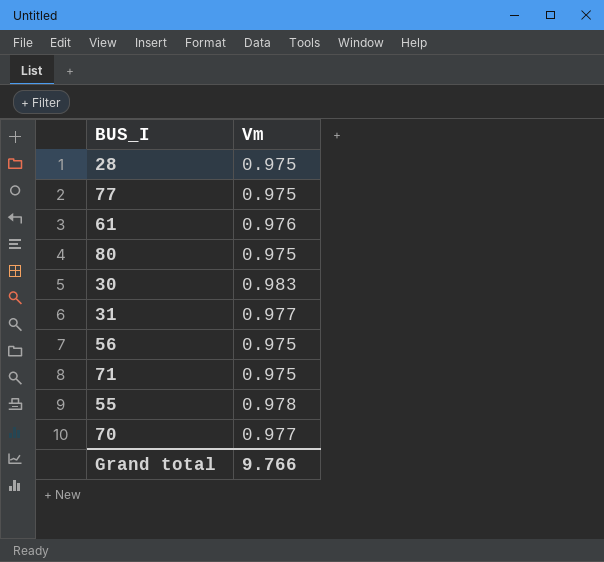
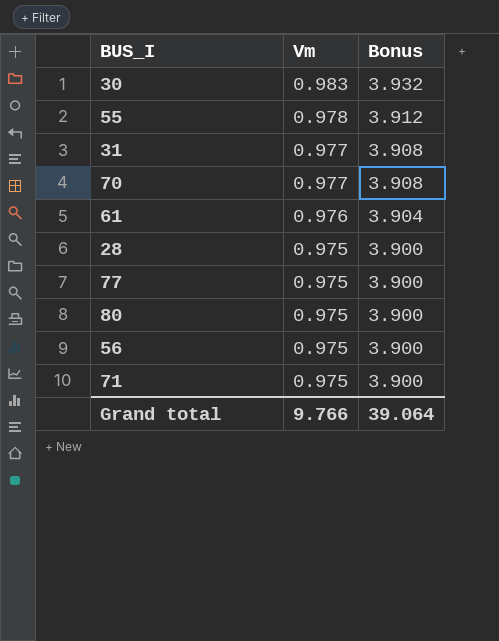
row order: none -> Vm descending
column Bonus | formula: none -> [Vm] * 4

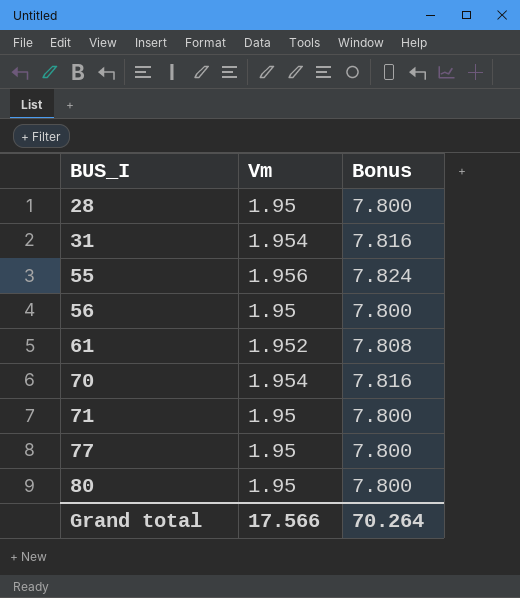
row order: Vm descending -> BUS_I ascending
row 30: 0.983 | 3.932 -> none
28 | Vm: 0.975 -> 1.95
28 | Bonus: 3.900 -> 7.800
31 | Vm: 0.977 -> 1.954
31 | Bonus: 3.908 -> 7.816
55 | Vm: 0.978 -> 1.956
55 | Bonus: 3.912 -> 7.824
56 | Vm: 0.975 -> 1.95
56 | Bonus: 3.900 -> 7.800
61 | Vm: 0.976 -> 1.952
61 | Bonus: 3.904 -> 7.808
70 | Vm: 0.977 -> 1.954
70 | Bonus: 3.908 -> 7.816
71 | Vm: 0.975 -> 1.95
71 | Bonus: 3.900 -> 7.800
77 | Vm: 0.975 -> 1.95
77 | Bonus: 3.900 -> 7.800
80 | Vm: 0.975 -> 1.95
80 | Bonus: 3.900 -> 7.800
Grand total | Vm: 9.766 -> 17.566
Grand total | Bonus: 39.064 -> 70.264

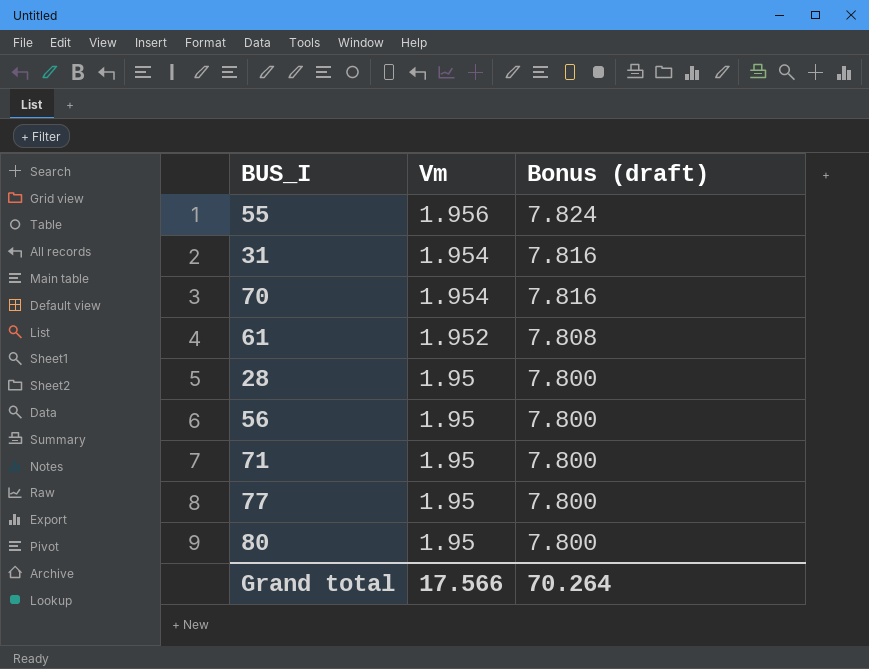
row order: BUS_I ascending -> Vm descending
column name: Bonus -> Bonus (draft)

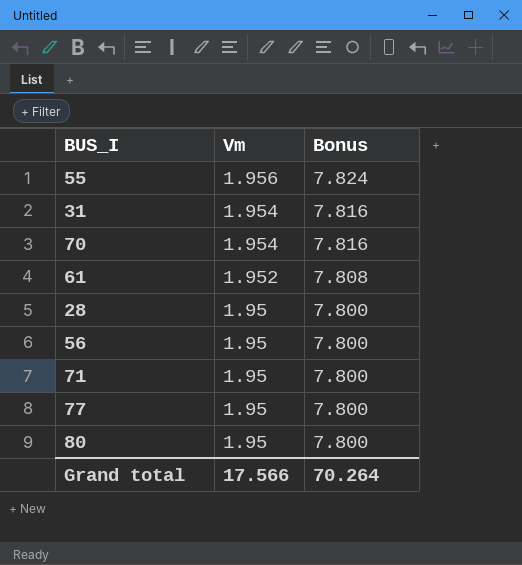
column name: Bonus (draft) -> Bonus

